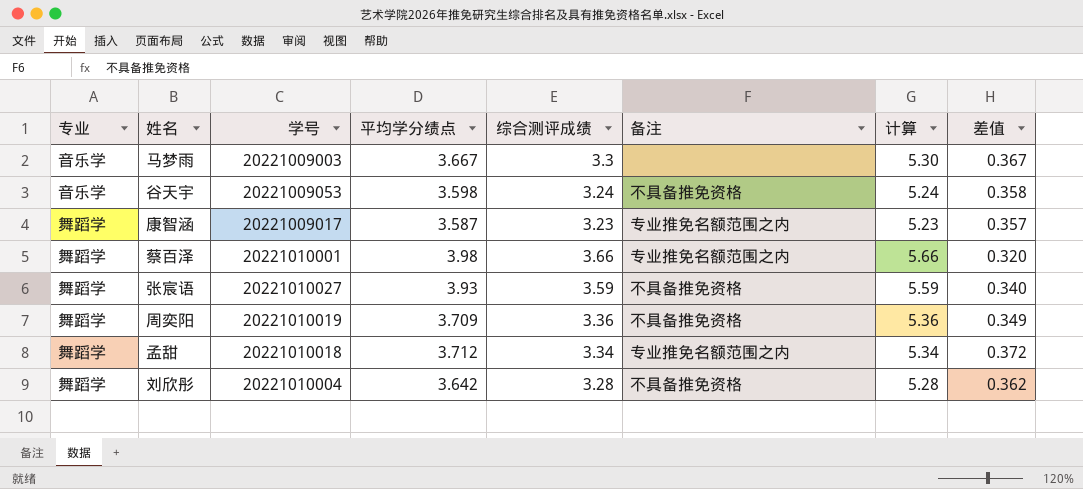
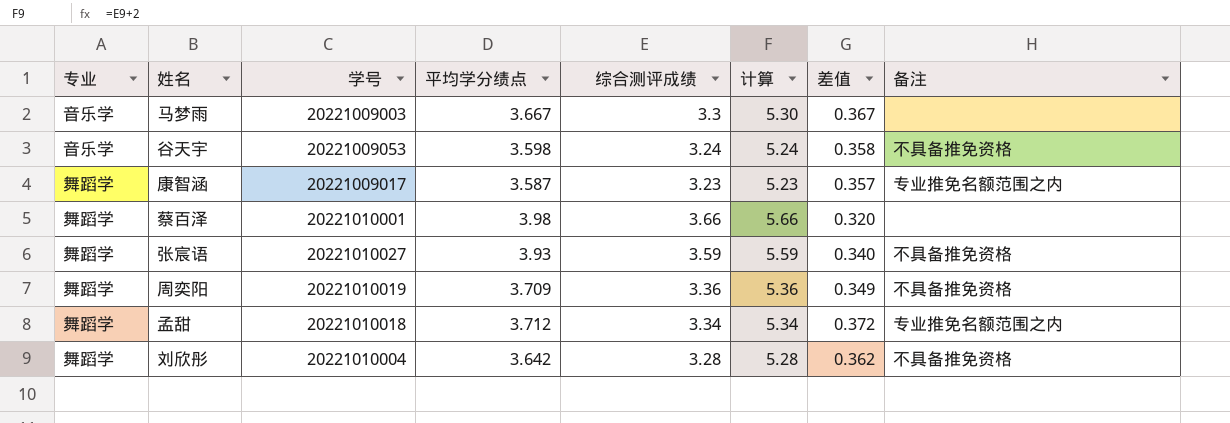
column 备注 | position: 6 -> 8
蔡百泽 | 备注: 专业推免名额范围之内 -> none

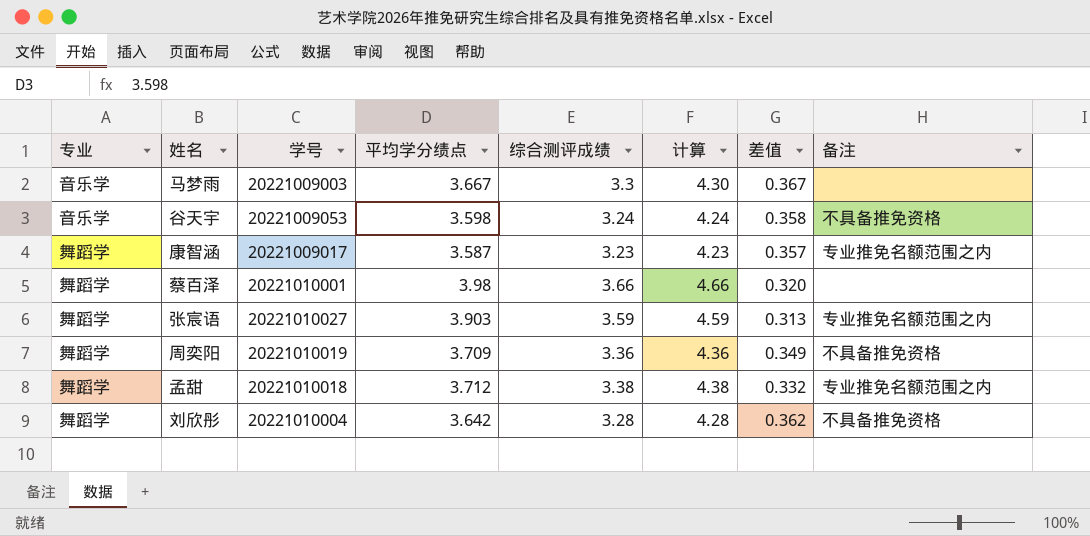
column 计算 | formula: [综合测评成绩] + 2 -> [综合测评成绩] + 1
张宸语 | 平均学分绩点: 3.93 -> 3.903
张宸语 | 差值: 0.340 -> 0.313
张宸语 | 备注: 不具备推免资格 -> 专业推免名额范围之内
孟甜 | 综合测评成绩: 3.34 -> 3.38
孟甜 | 差值: 0.372 -> 0.332

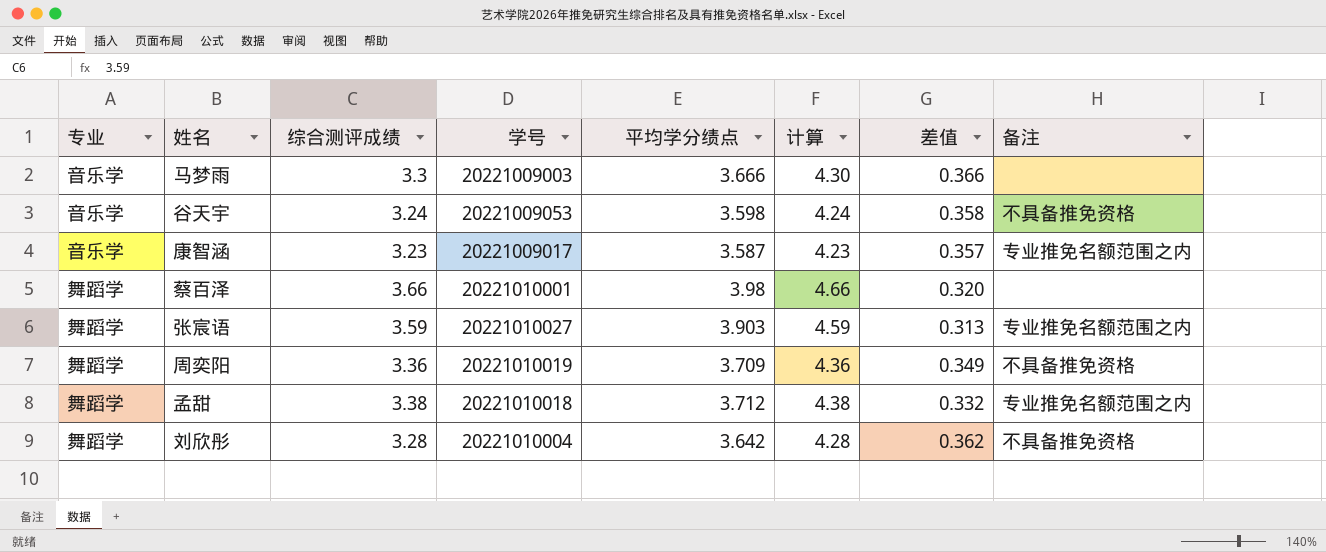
column 综合测评成绩 | position: 5 -> 3
马梦雨 | 平均学分绩点: 3.667 -> 3.666
马梦雨 | 差值: 0.367 -> 0.366
康智涵 | 专业: 舞蹈学 -> 音乐学

